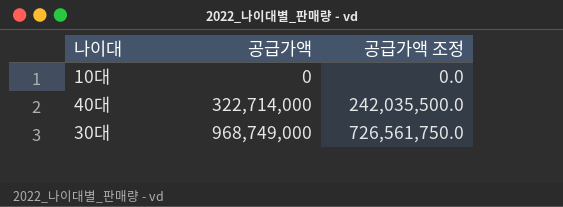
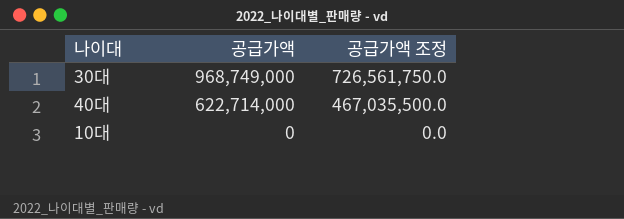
row order: 공급가액 ascending -> 공급가액 descending
40대 | 공급가액: 322,714,000 -> 622,714,000
40대 | 공급가액 조정: 242,035,500.0 -> 467,035,500.0

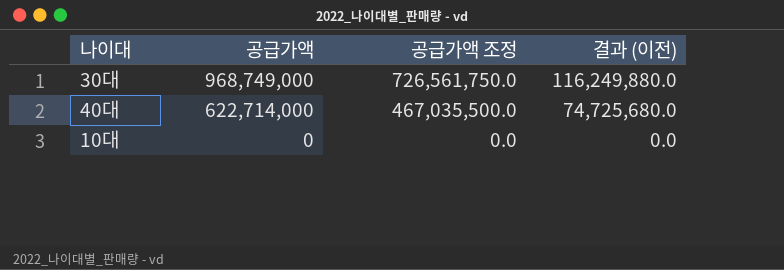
column 결과 (이전) | formula: none -> [공급가액] * 0.12

